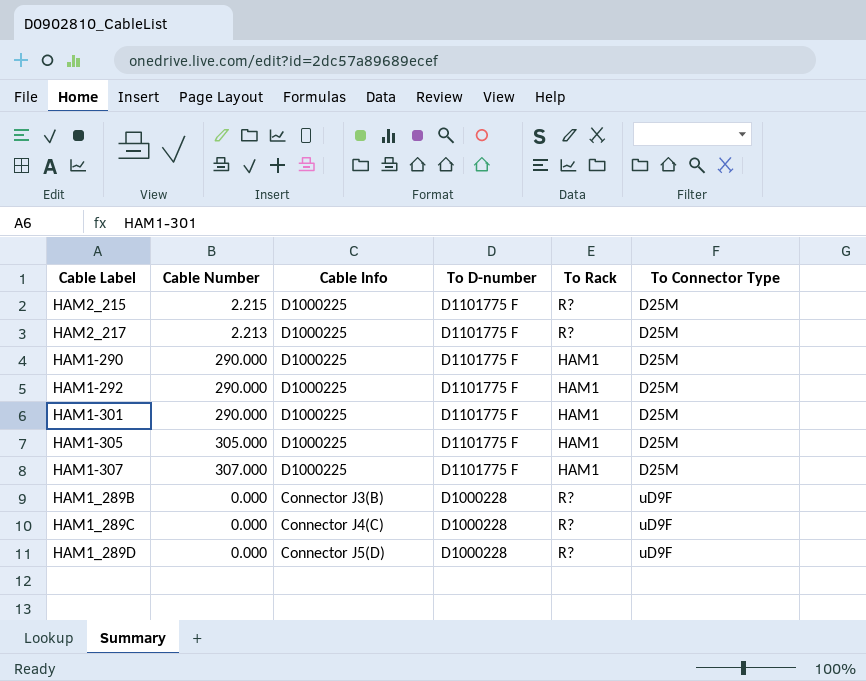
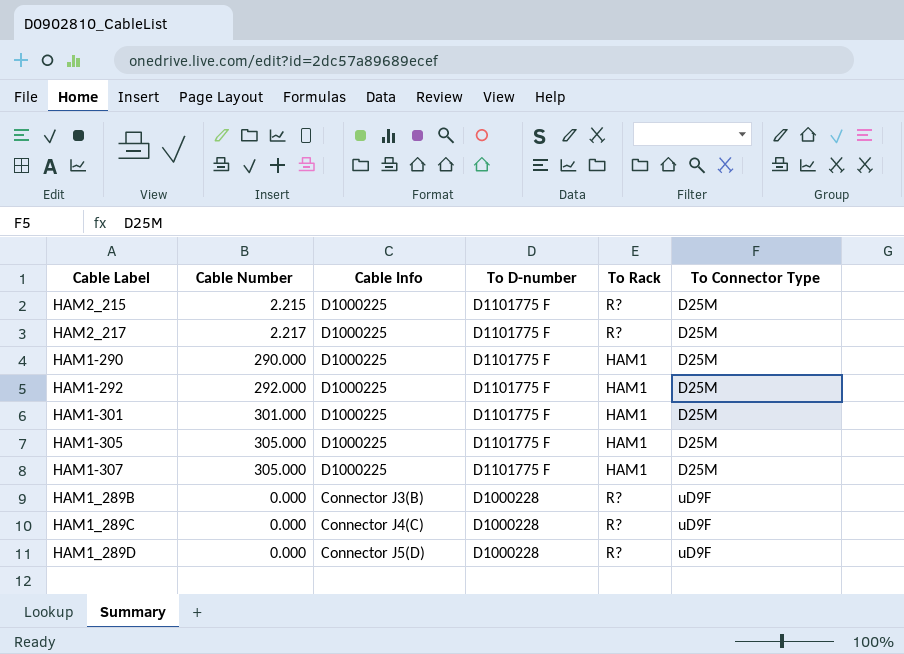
HAM2_217 | Cable Number: 2.213 -> 2.217
HAM1-292 | Cable Number: 290.000 -> 292.000
HAM1-301 | Cable Number: 290.000 -> 301.000
HAM1-307 | Cable Number: 307.000 -> 305.000

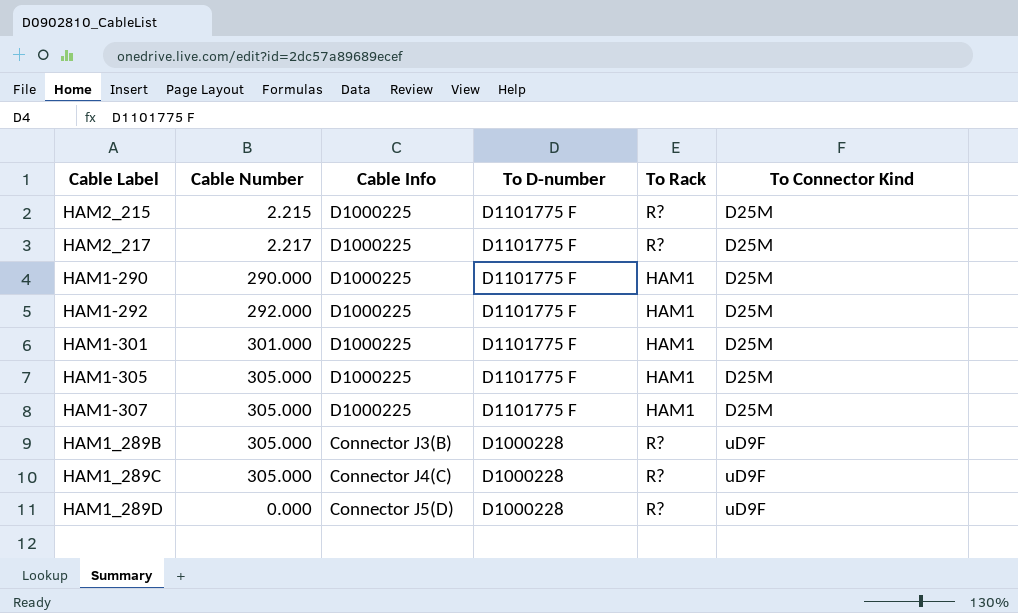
column name: To Connector Type -> To Connector Kind
HAM1_289B | Cable Number: 0.000 -> 305.000
HAM1_289C | Cable Number: 0.000 -> 305.000

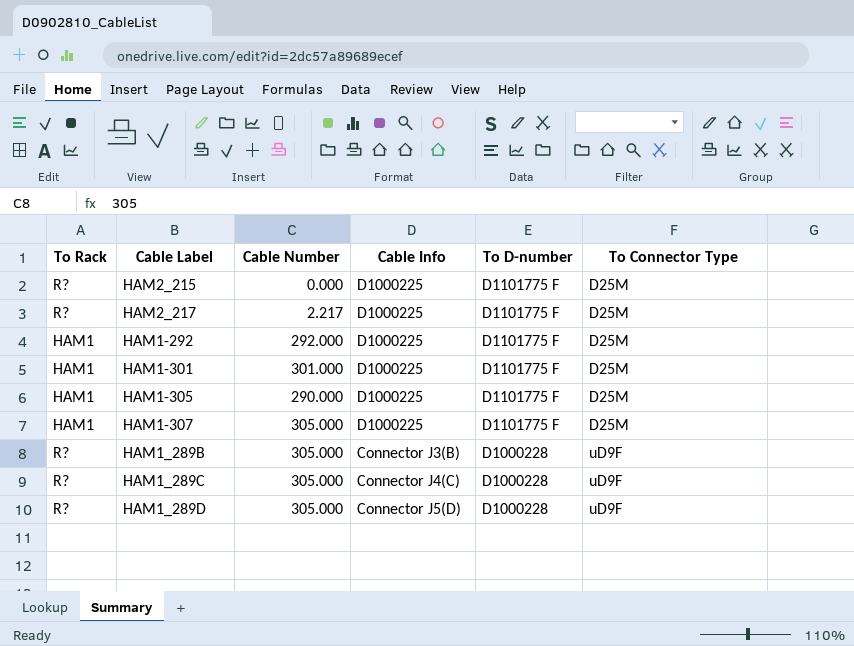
column To Rack | position: 5 -> 1
column name: To Connector Kind -> To Connector Type
row HAM1-290: 290.000 | D1000225 | D1101775 F | HAM1 | D25M -> none
HAM2_215 | Cable Number: 2.215 -> 0.000
HAM1-305 | Cable Number: 305.000 -> 290.000
HAM1_289D | Cable Number: 0.000 -> 305.000

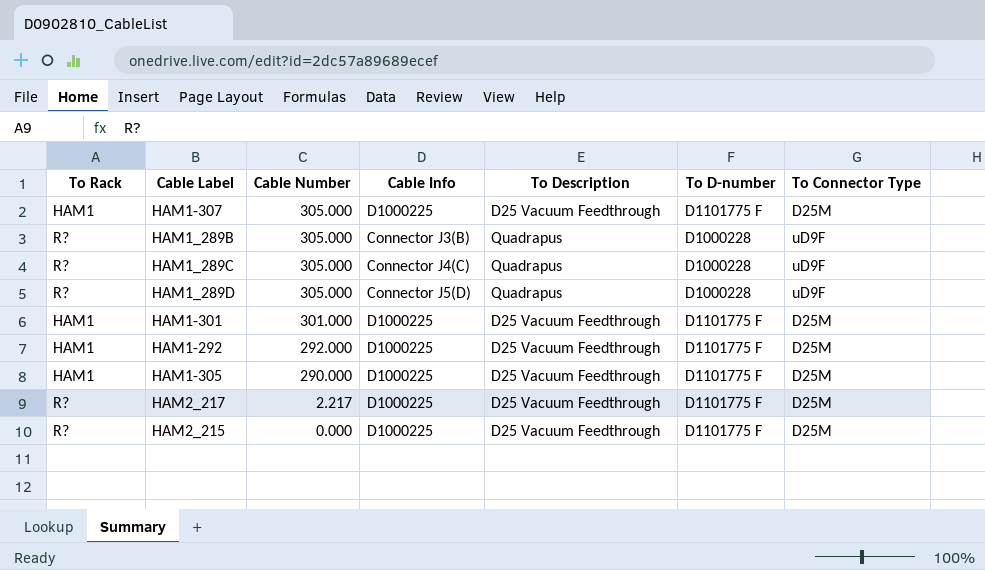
row order: To D-number descending -> Cable Number descending
column To Description | position: none -> 5

